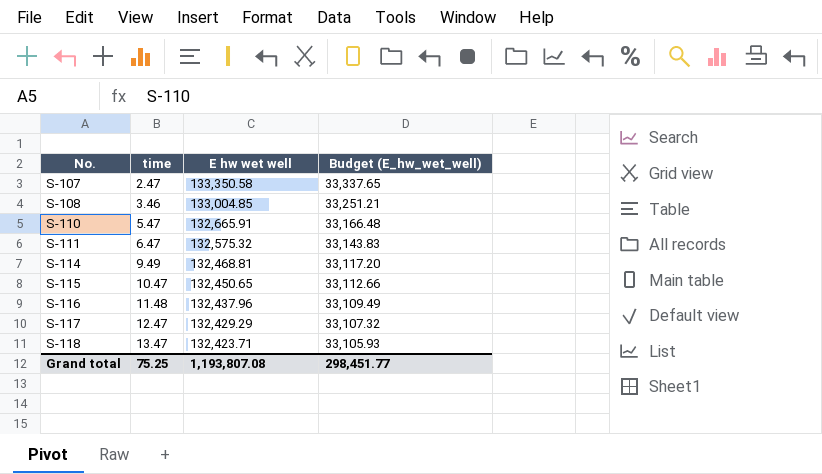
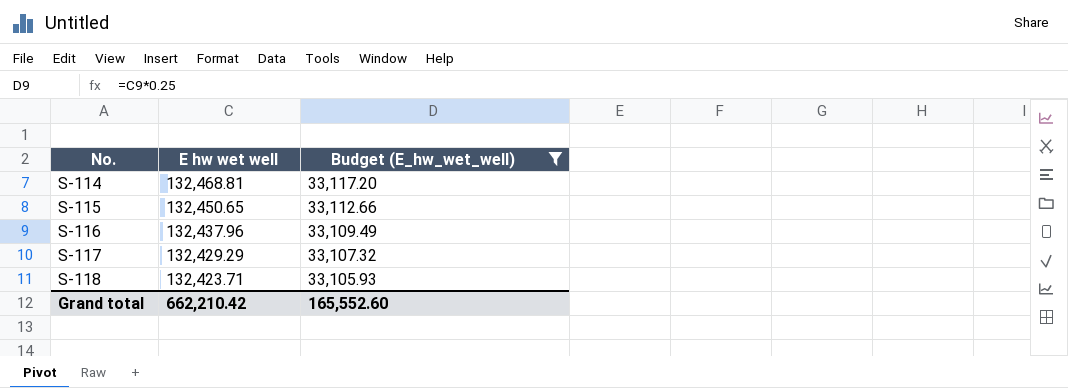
filter: none -> Budget (E_hw_wet_well) <= 33,117.20
column time | position: 2 -> none
Grand total | E hw wet well: 1,193,807.08 -> 662,210.42
Grand total | Budget (E_hw_wet_well): 298,451.77 -> 165,552.60

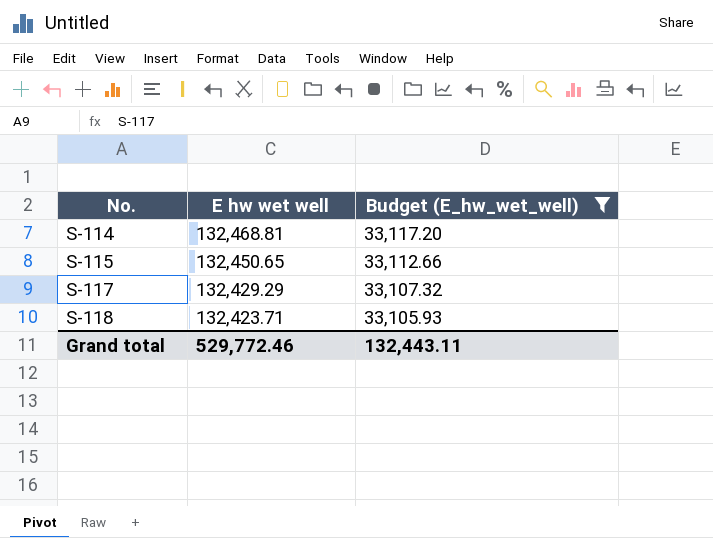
row S-116: 132,437.96 | 33,109.49 -> none
Grand total | E hw wet well: 662,210.42 -> 529,772.46
Grand total | Budget (E_hw_wet_well): 165,552.60 -> 132,443.11

